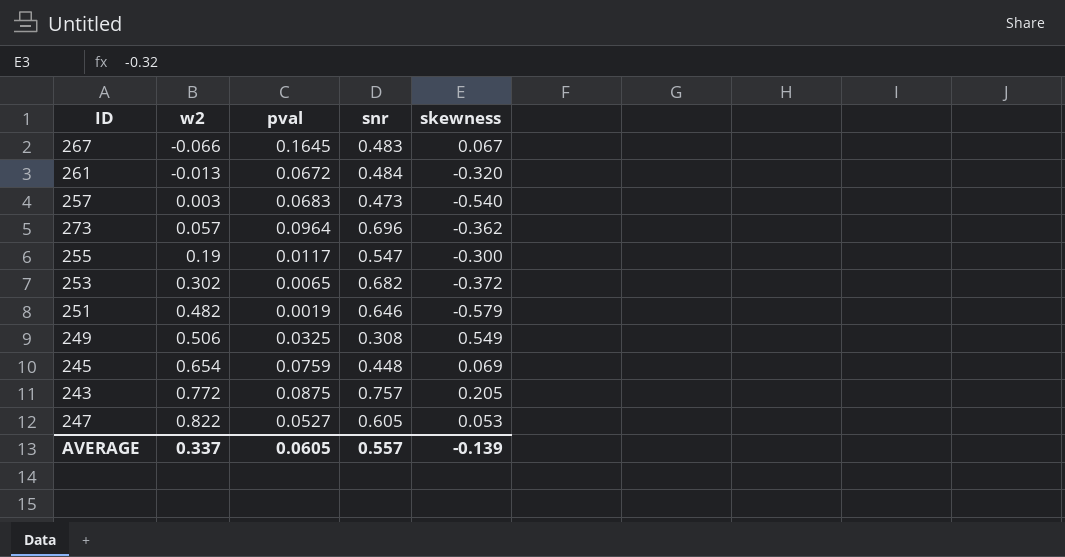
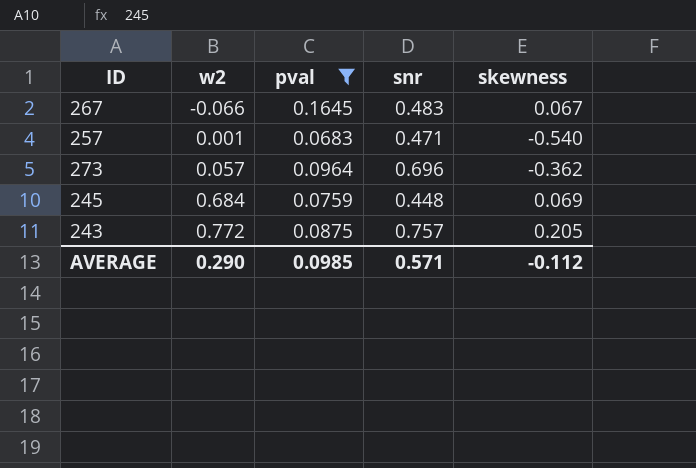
filter: none -> pval >= 0.0683
257 | w2: 0.003 -> 0.001
257 | snr: 0.473 -> 0.471
245 | w2: 0.654 -> 0.684
AVERAGE | w2: 0.337 -> 0.290
AVERAGE | pval: 0.0605 -> 0.0985
AVERAGE | snr: 0.557 -> 0.571
AVERAGE | skewness: -0.139 -> -0.112

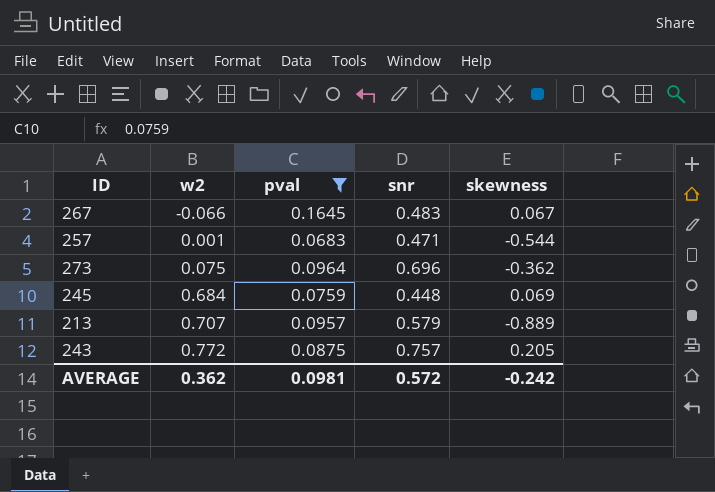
257 | skewness: -0.540 -> -0.544
273 | w2: 0.057 -> 0.075
row 213: none -> 0.707 | 0.0957 | 0.579 | -0.889
AVERAGE | w2: 0.290 -> 0.362
AVERAGE | pval: 0.0985 -> 0.0981
AVERAGE | snr: 0.571 -> 0.572
AVERAGE | skewness: -0.112 -> -0.242

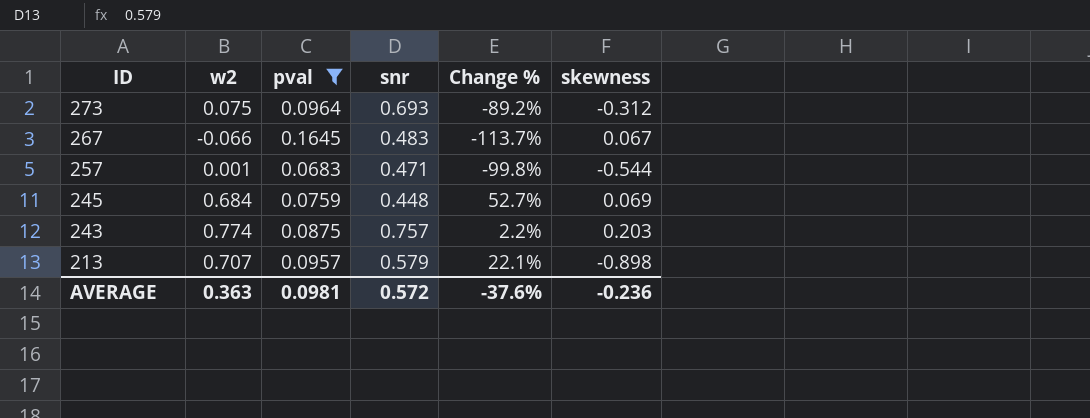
row order: w2 ascending -> ID descending
column Change % | formula: none -> ([w2] - [snr]) / [snr]
273 | snr: 0.696 -> 0.693
273 | skewness: -0.362 -> -0.312
243 | w2: 0.772 -> 0.774
243 | skewness: 0.205 -> 0.203
213 | skewness: -0.889 -> -0.898
AVERAGE | w2: 0.362 -> 0.363
AVERAGE | skewness: -0.242 -> -0.236

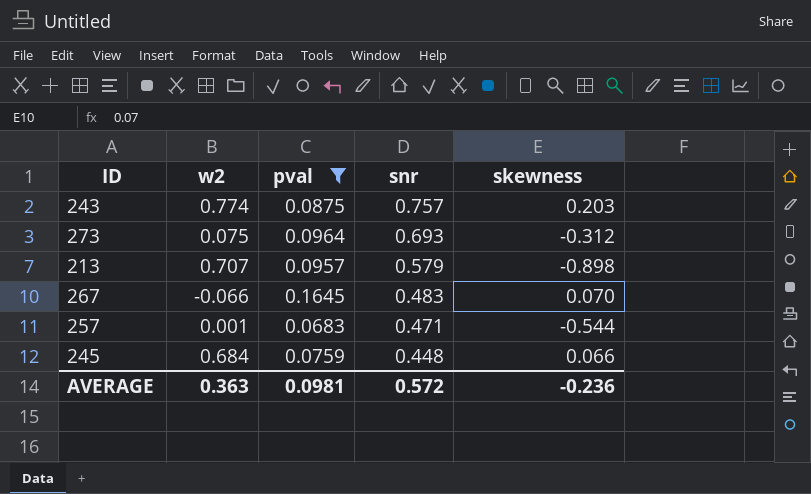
row order: ID descending -> snr descending
column Change % | formula: ([w2] - [snr]) / [snr] -> none
267 | skewness: 0.067 -> 0.070
245 | skewness: 0.069 -> 0.066

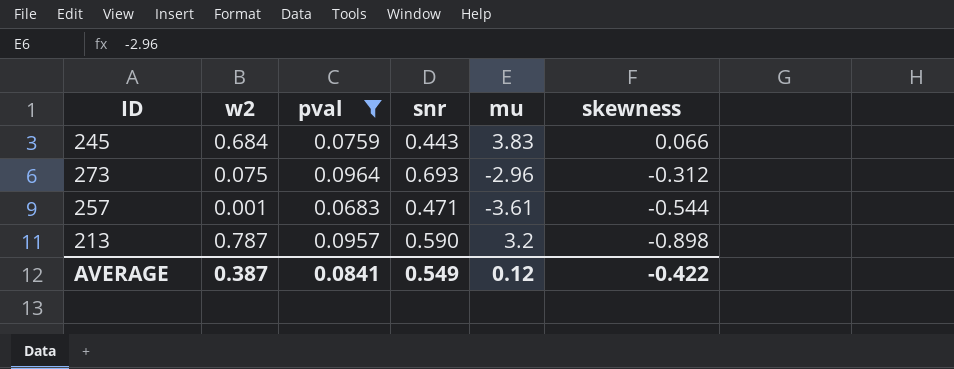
row order: snr descending -> skewness descending
column mu | position: none -> 5
row 243: 0.774 | 0.0875 | 0.757 | 0.203 -> none
row 267: -0.066 | 0.1645 | 0.483 | 0.070 -> none
245 | snr: 0.448 -> 0.443
213 | w2: 0.707 -> 0.787
213 | snr: 0.579 -> 0.590
AVERAGE | w2: 0.363 -> 0.387
AVERAGE | pval: 0.0981 -> 0.0841
AVERAGE | snr: 0.572 -> 0.549
AVERAGE | skewness: -0.236 -> -0.422

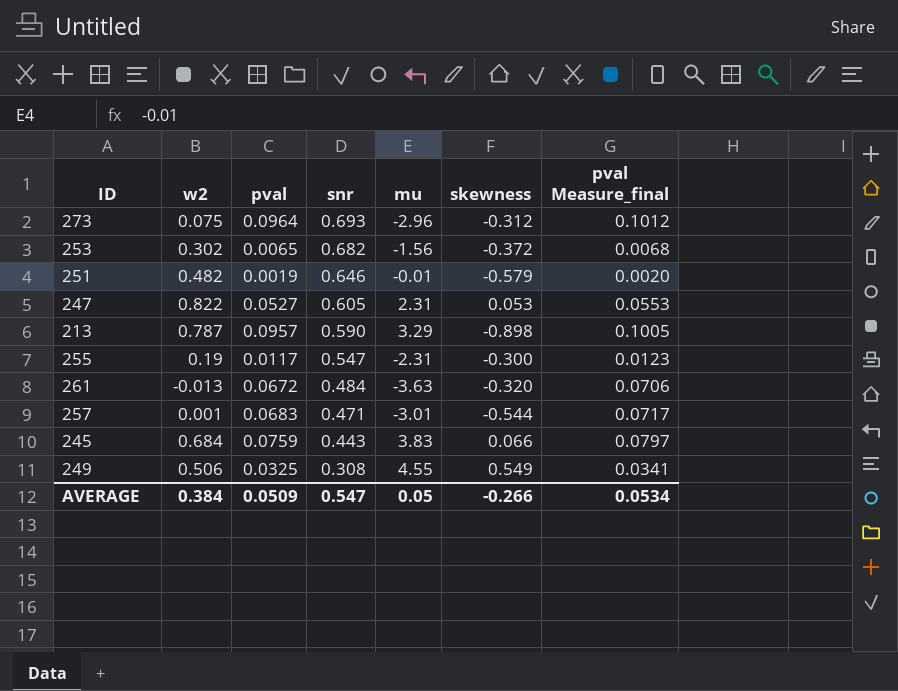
filter: pval >= 0.0683 -> none
row order: skewness descending -> snr descending
column pval Measure_final | formula: none -> [pval] * 1.05
213 | mu: 3.2 -> 3.29
257 | mu: -3.61 -> -3.01
AVERAGE | w2: 0.387 -> 0.384
AVERAGE | pval: 0.0841 -> 0.0509
AVERAGE | snr: 0.549 -> 0.547
AVERAGE | mu: 0.12 -> 0.05
AVERAGE | skewness: -0.422 -> -0.266

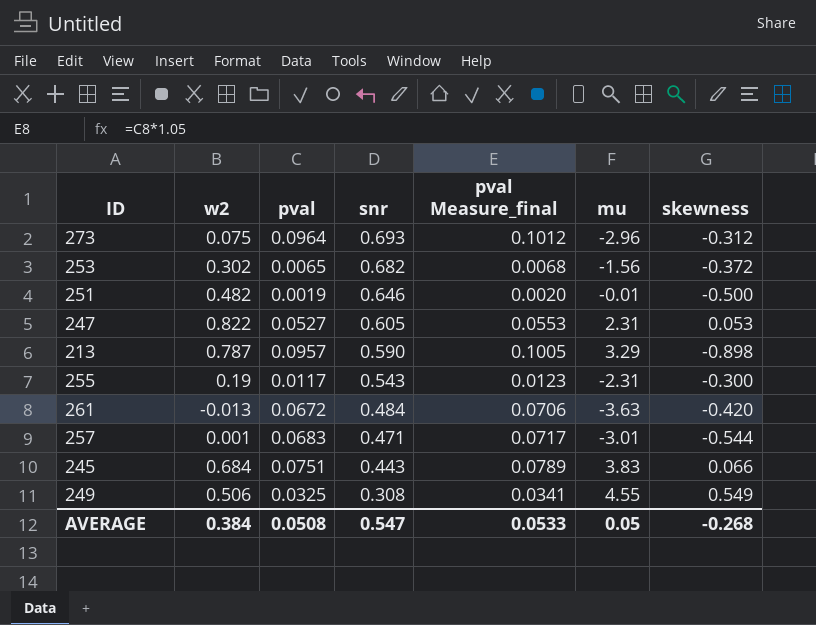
column pval Measure_final | position: 7 -> 5
251 | skewness: -0.579 -> -0.500
255 | snr: 0.547 -> 0.543
261 | skewness: -0.320 -> -0.420
245 | pval: 0.0759 -> 0.0751
245 | pval Measure_final: 0.0797 -> 0.0789
AVERAGE | pval: 0.0509 -> 0.0508
AVERAGE | pval Measure_final: 0.0534 -> 0.0533
AVERAGE | skewness: -0.266 -> -0.268

